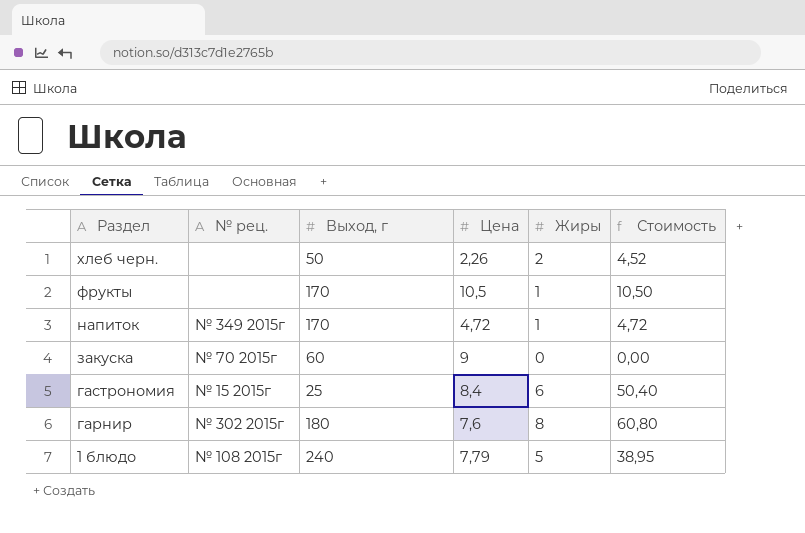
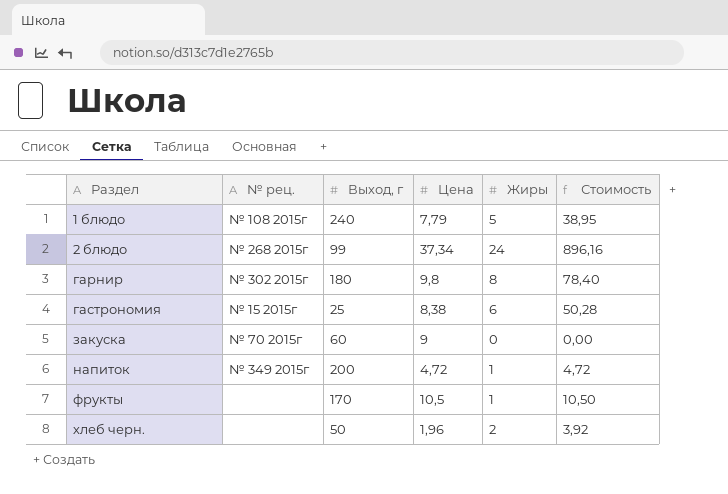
row order: Раздел descending -> Раздел ascending
row 2 блюдо: none -> № 268 2015г | 99 | 37,34 | 24 | 896,16
гарнир | Цена: 7,6 -> 9,8
гарнир | Стоимость: 60,80 -> 78,40
гастрономия | Цена: 8,4 -> 8,38
гастрономия | Стоимость: 50,40 -> 50,28
напиток | Выход, г: 170 -> 200
хлеб черн. | Цена: 2,26 -> 1,96
хлеб черн. | Стоимость: 4,52 -> 3,92

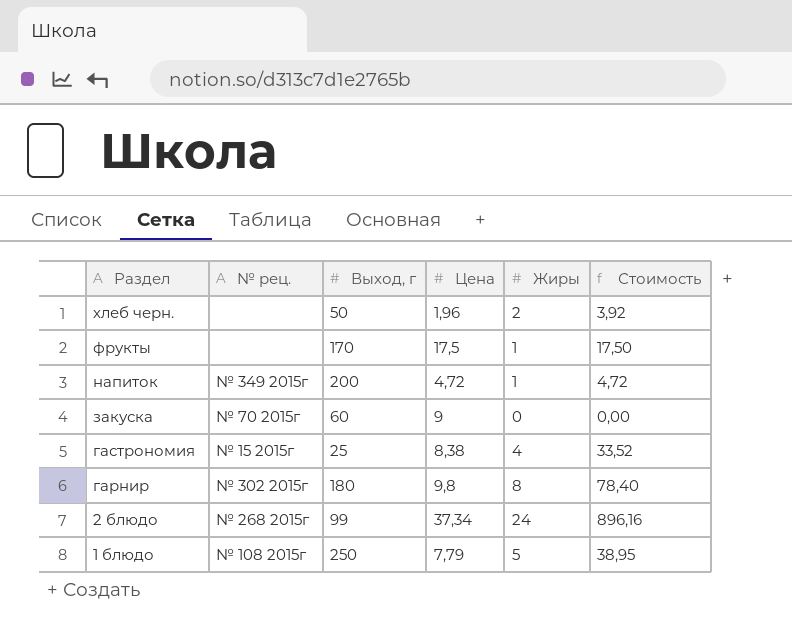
row order: Раздел ascending -> Раздел descending
фрукты | Цена: 10,5 -> 17,5
фрукты | Стоимость: 10,50 -> 17,50
гастрономия | Жиры: 6 -> 4
гастрономия | Стоимость: 50,28 -> 33,52
1 блюдо | Выход, г: 240 -> 250

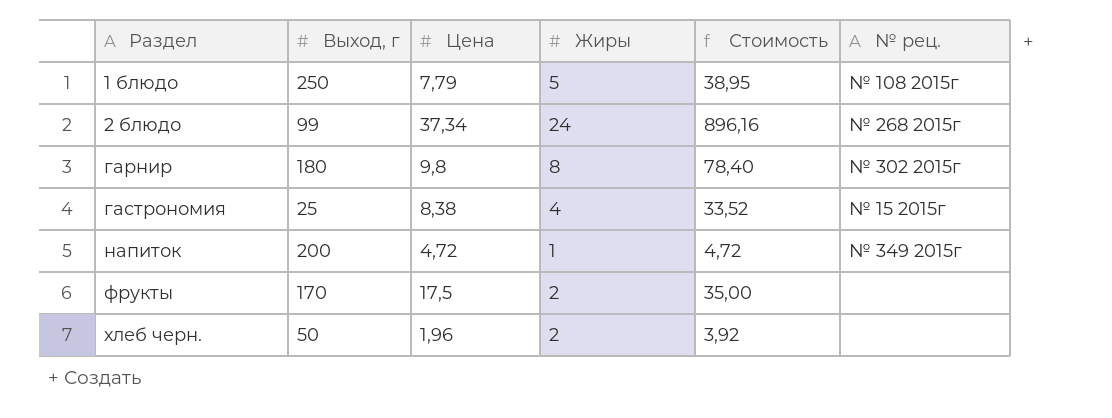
row order: Раздел descending -> Раздел ascending
column № рец. | position: 2 -> 6
row закуска: № 70 2015г | 60 | 9 | 0 | 0,00 -> none
фрукты | Жиры: 1 -> 2
фрукты | Стоимость: 17,50 -> 35,00

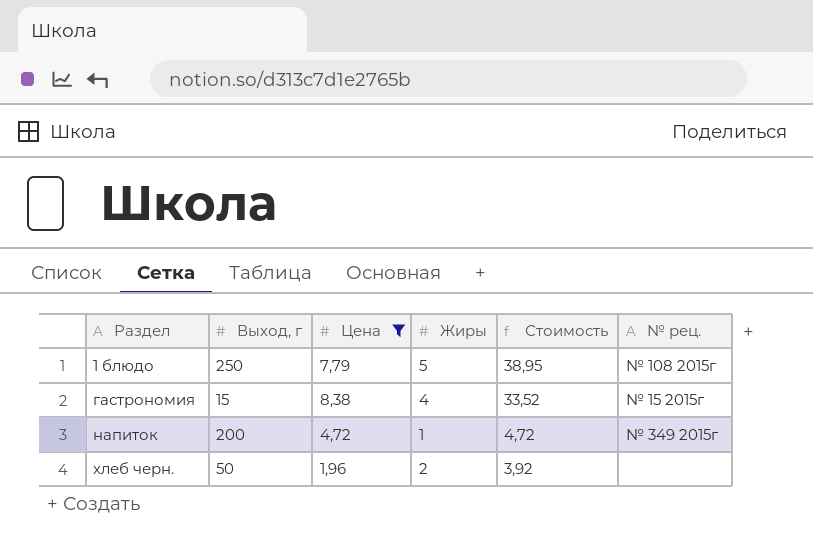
filter: none -> Цена <= 8,38
гастрономия | Выход, г: 25 -> 15

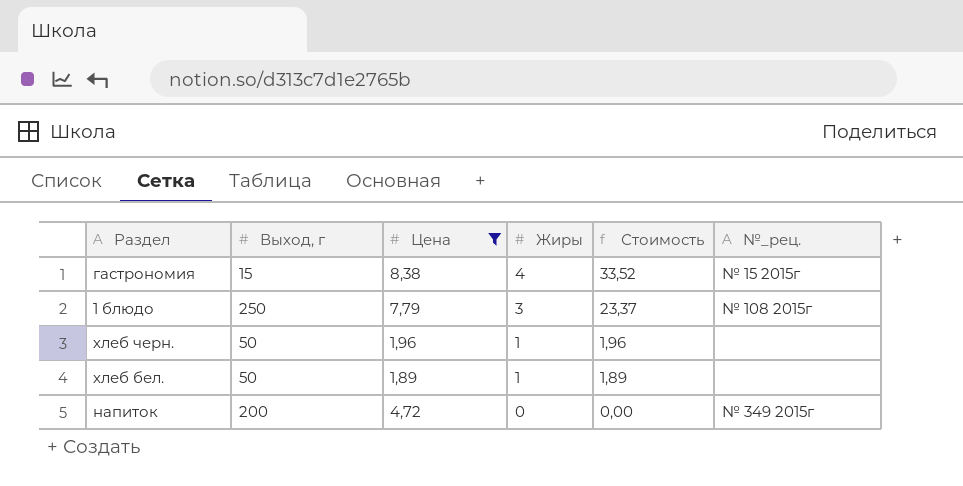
row order: Раздел ascending -> Жиры descending
column name: № рец. -> №_рец.
1 блюдо | Жиры: 5 -> 3
1 блюдо | Стоимость: 38,95 -> 23,37
хлеб черн. | Жиры: 2 -> 1
хлеб черн. | Стоимость: 3,92 -> 1,96
row хлеб бел.: none -> 50 | 1,89 | 1 | 1,89 | none
напиток | Жиры: 1 -> 0
напиток | Стоимость: 4,72 -> 0,00

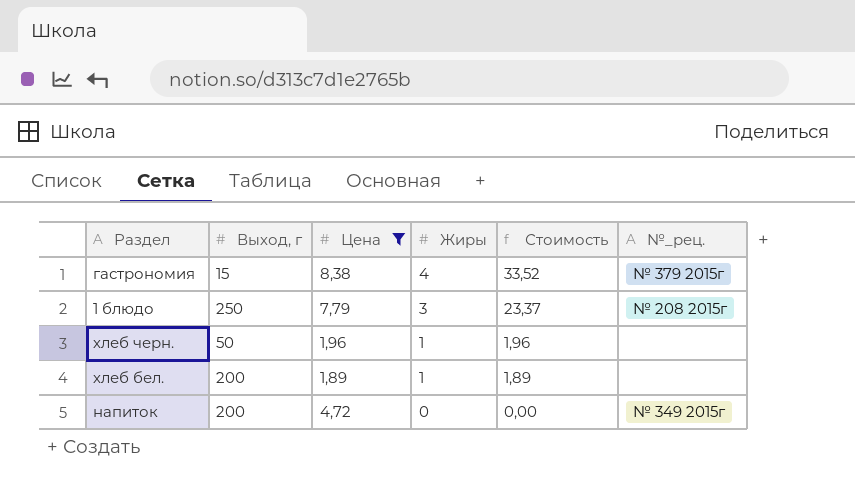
гастрономия | №_рец.: № 15 2015г -> № 379 2015г
1 блюдо | №_рец.: № 108 2015г -> № 208 2015г
хлеб бел. | Выход, г: 50 -> 200

